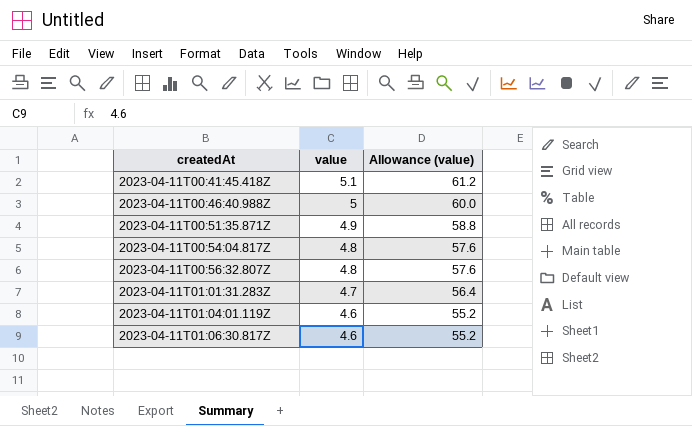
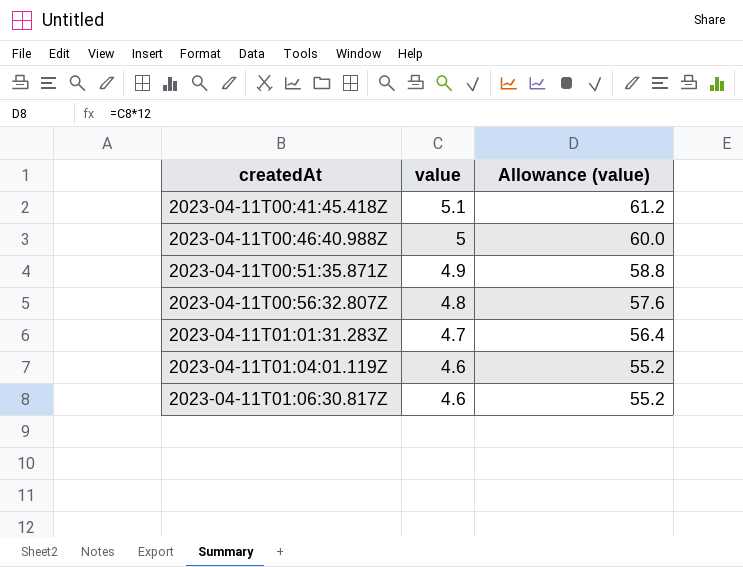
row 2023-04-11T00:54:04.817Z: 4.8 | 57.6 -> none

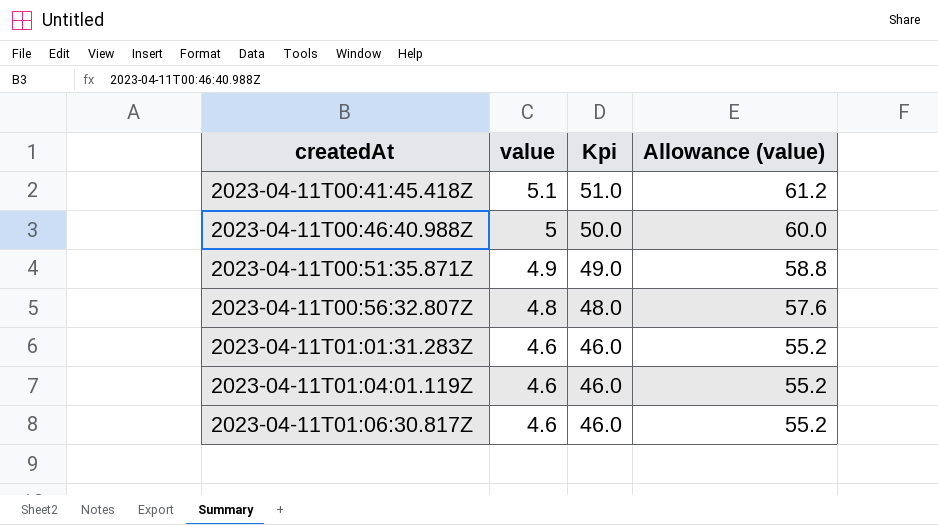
column Kpi | formula: none -> [value] * 10
2023-04-11T01:01:31.283Z | value: 4.7 -> 4.6
2023-04-11T01:01:31.283Z | Allowance (value): 56.4 -> 55.2

